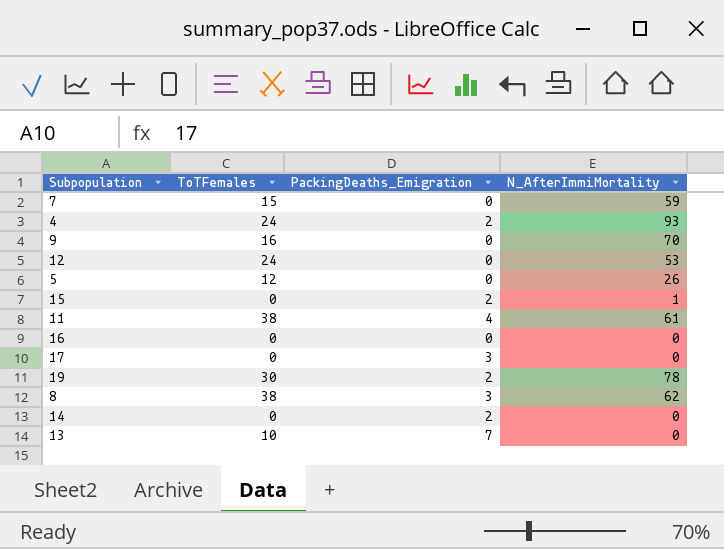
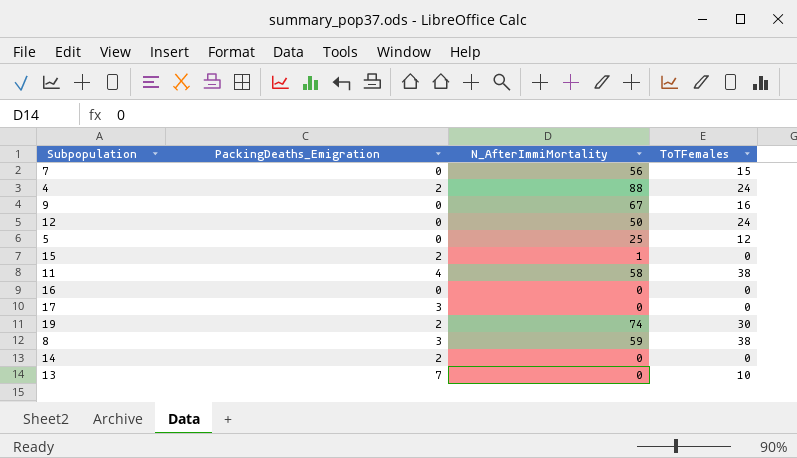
column ToTFemales | position: 2 -> 4
7 | N_AfterImmiMortality: 59 -> 56
4 | N_AfterImmiMortality: 93 -> 88
9 | N_AfterImmiMortality: 70 -> 67
12 | N_AfterImmiMortality: 53 -> 50
5 | N_AfterImmiMortality: 26 -> 25
11 | N_AfterImmiMortality: 61 -> 58
19 | N_AfterImmiMortality: 78 -> 74
8 | N_AfterImmiMortality: 62 -> 59

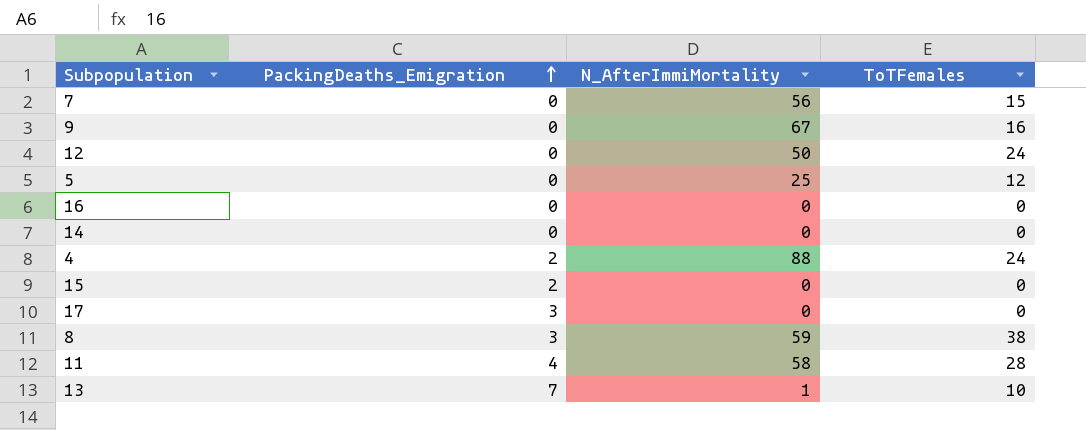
row order: none -> PackingDeaths_Emigration ascending
row 19: 2 | 74 | 30 -> none
14 | PackingDeaths_Emigration: 2 -> 0
15 | N_AfterImmiMortality: 1 -> 0
11 | ToTFemales: 38 -> 28
13 | N_AfterImmiMortality: 0 -> 1

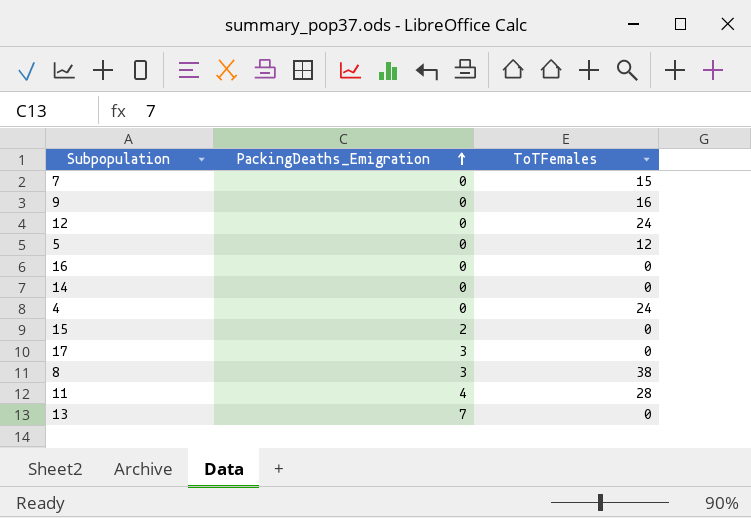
column N_AfterImmiMortality | position: 3 -> none
4 | PackingDeaths_Emigration: 2 -> 0
13 | ToTFemales: 10 -> 0

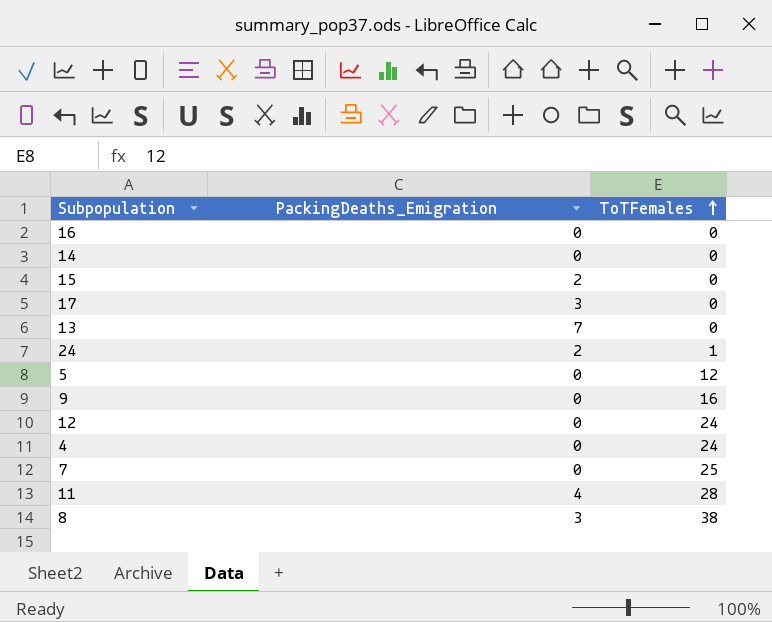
row order: PackingDeaths_Emigration ascending -> ToTFemales ascending
row 24: none -> 2 | 1
7 | ToTFemales: 15 -> 25

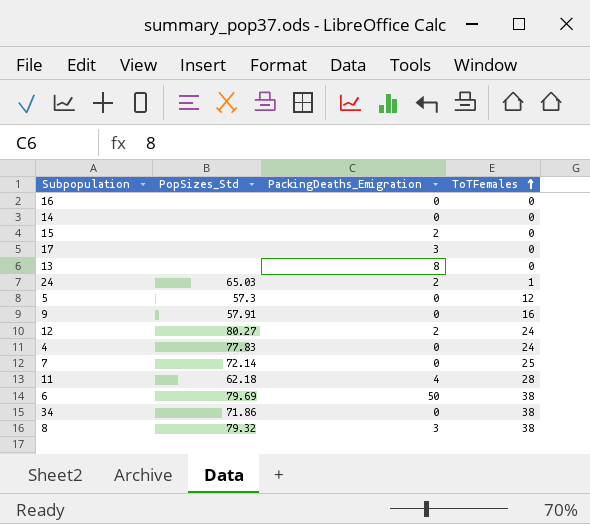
column PopSizes_Std | position: none -> 2
13 | PackingDeaths_Emigration: 7 -> 8
12 | PackingDeaths_Emigration: 0 -> 2
row 6: none -> 79.69 | 50 | 38
row 34: none -> 71.86 | 0 | 38

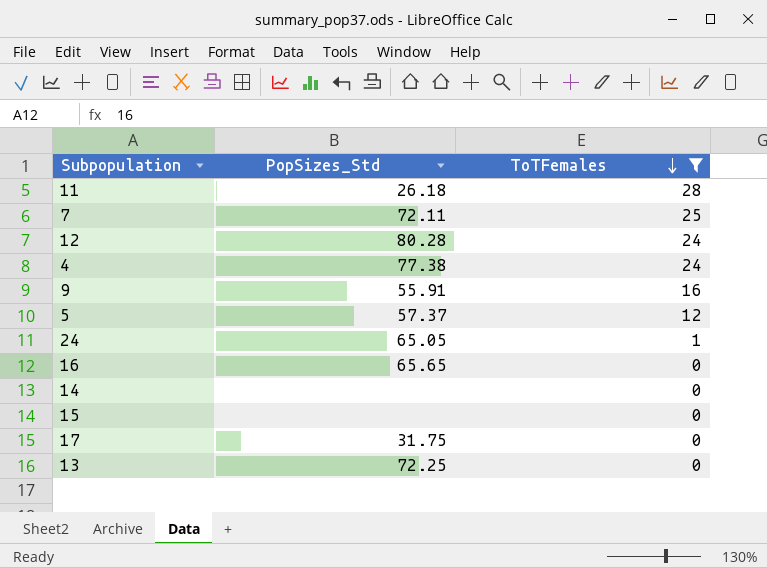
filter: none -> ToTFemales != 38
row order: ToTFemales ascending -> ToTFemales descending
column PackingDeaths_Emigration | position: 3 -> none
11 | PopSizes_Std: 62.18 -> 26.18
7 | PopSizes_Std: 72.14 -> 72.11
12 | PopSizes_Std: 80.27 -> 80.28
4 | PopSizes_Std: 77.83 -> 77.38
9 | PopSizes_Std: 57.91 -> 55.91
5 | PopSizes_Std: 57.3 -> 57.37
24 | PopSizes_Std: 65.03 -> 65.05
16 | PopSizes_Std: none -> 65.65
17 | PopSizes_Std: none -> 31.75
13 | PopSizes_Std: none -> 72.25

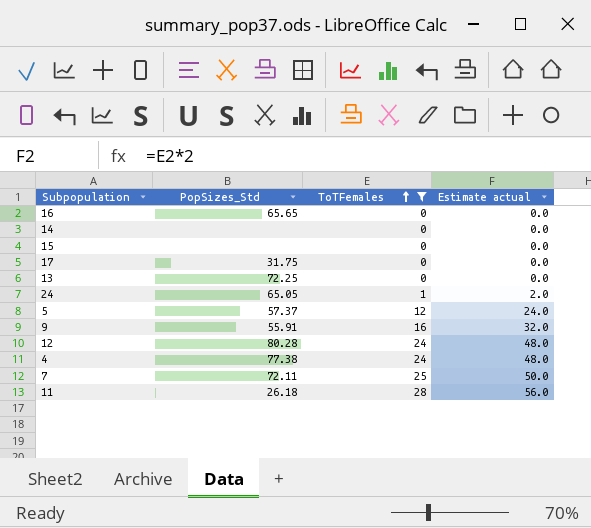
row order: ToTFemales descending -> ToTFemales ascending
column Estimate actual | formula: none -> [ToTFemales] * 2

